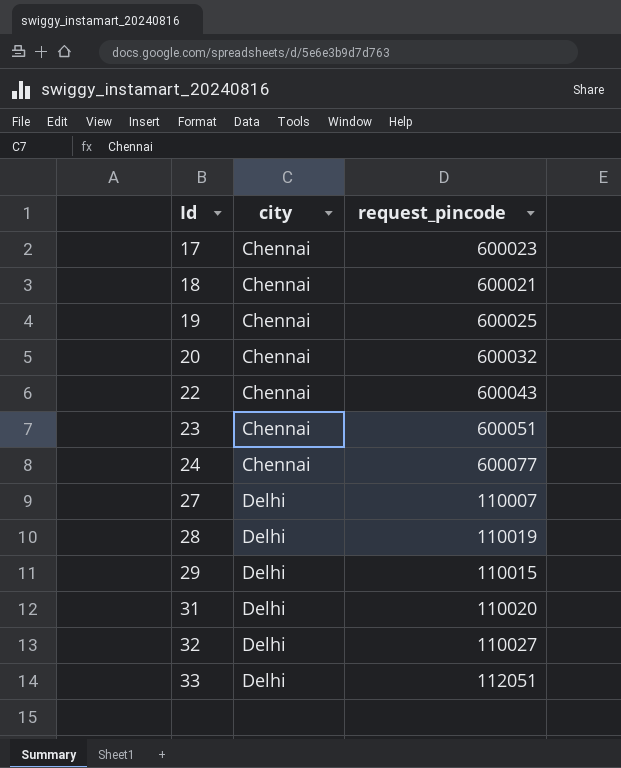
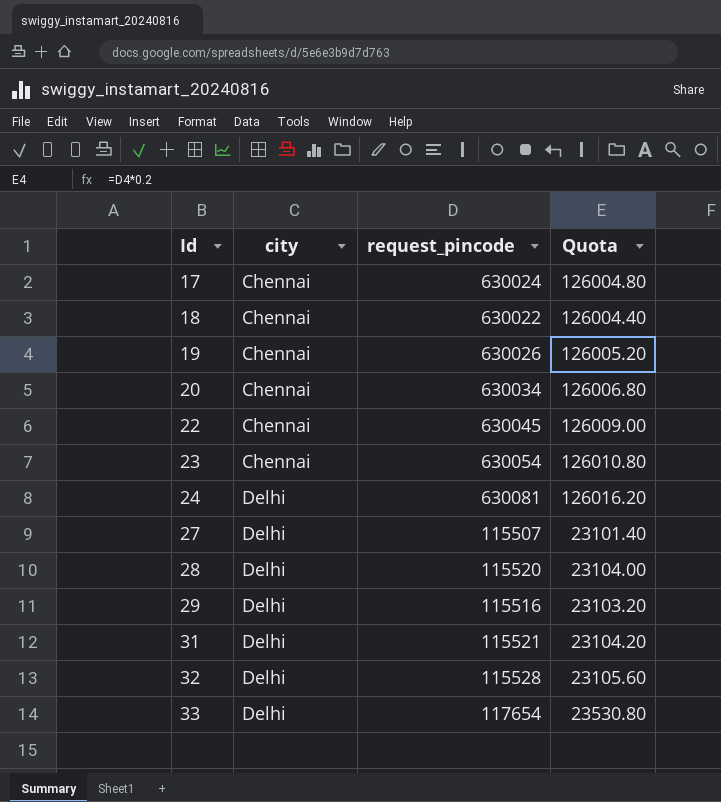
column Quota | formula: none -> [request_pincode] * 0.2
17 | request_pincode: 600023 -> 630024
18 | request_pincode: 600021 -> 630022
19 | request_pincode: 600025 -> 630026
20 | request_pincode: 600032 -> 630034
22 | request_pincode: 600043 -> 630045
23 | request_pincode: 600051 -> 630054
24 | city: Chennai -> Delhi
24 | request_pincode: 600077 -> 630081
27 | request_pincode: 110007 -> 115507
28 | request_pincode: 110019 -> 115520
29 | request_pincode: 110015 -> 115516
31 | request_pincode: 110020 -> 115521
32 | request_pincode: 110027 -> 115528
33 | request_pincode: 112051 -> 117654

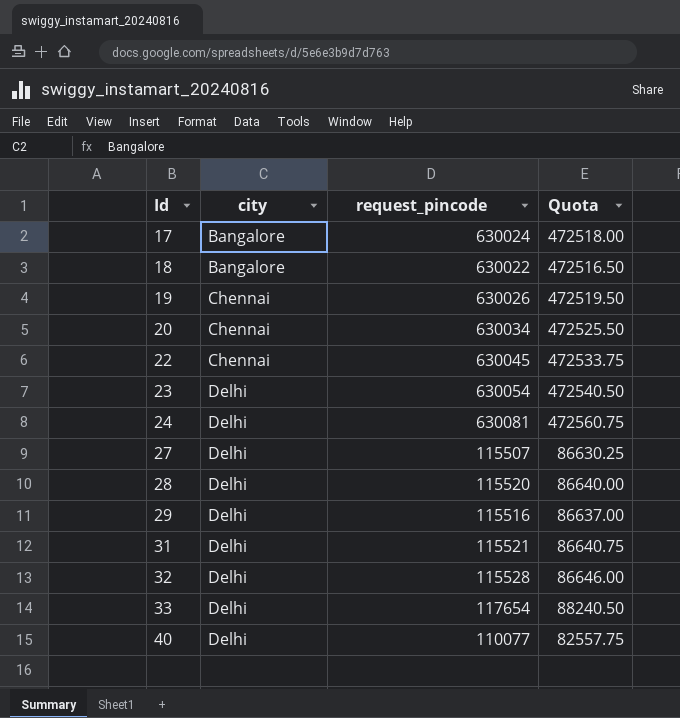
column Quota | formula: [request_pincode] * 0.2 -> [request_pincode] * 0.75
17 | city: Chennai -> Bangalore
18 | city: Chennai -> Bangalore
23 | city: Chennai -> Delhi
row 40: none -> Delhi | 110077 | 82557.75

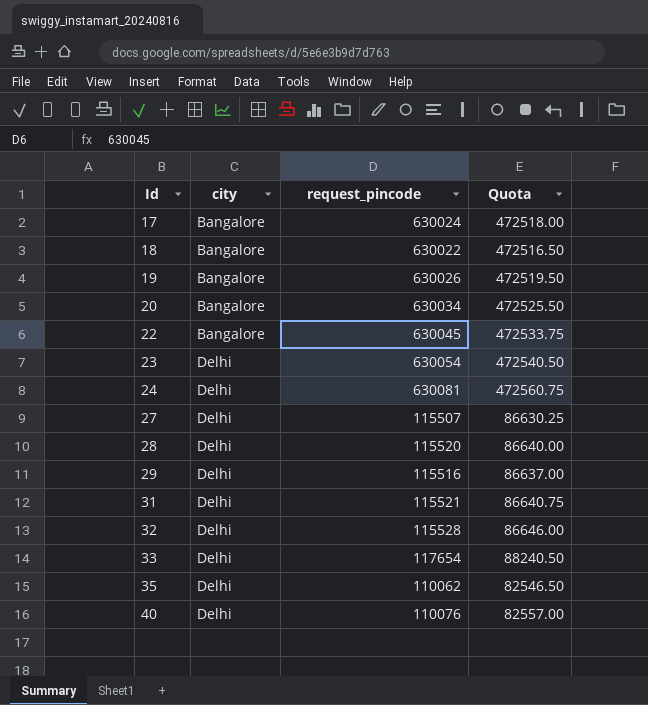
19 | city: Chennai -> Bangalore
20 | city: Chennai -> Bangalore
22 | city: Chennai -> Bangalore
row 35: none -> Delhi | 110062 | 82546.50
40 | request_pincode: 110077 -> 110076
40 | Quota: 82557.75 -> 82557.00

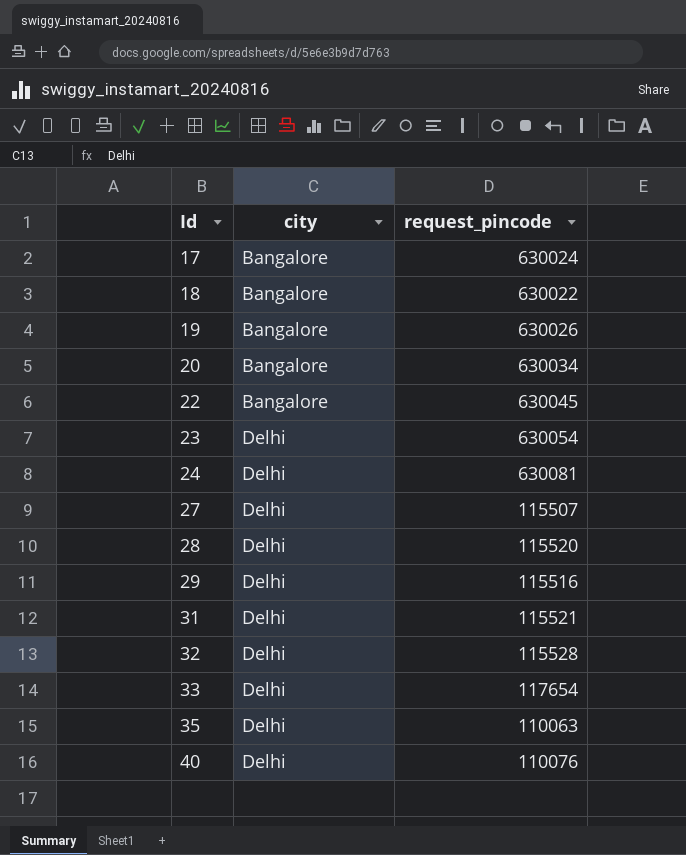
column Quota | formula: [request_pincode] * 0.75 -> none
35 | request_pincode: 110062 -> 110063

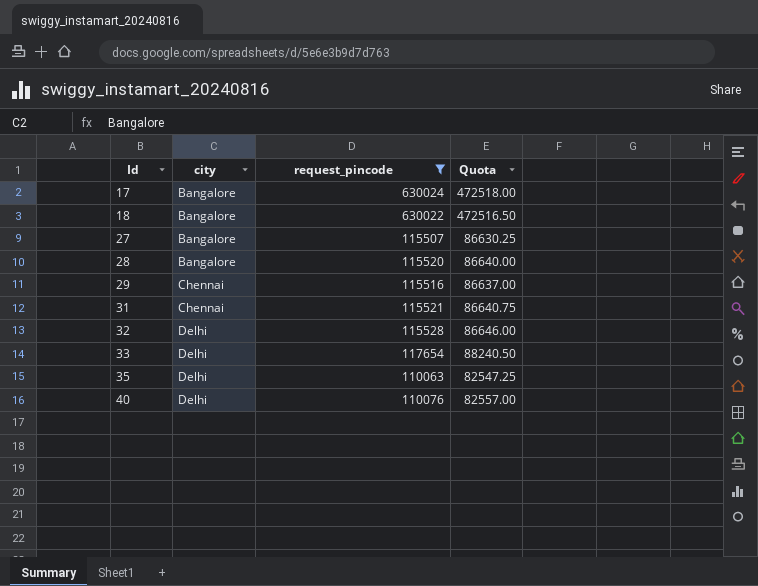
filter: none -> request_pincode <= 630024
column Quota | formula: none -> [request_pincode] * 0.75
27 | city: Delhi -> Bangalore
28 | city: Delhi -> Bangalore
29 | city: Delhi -> Chennai
31 | city: Delhi -> Chennai

